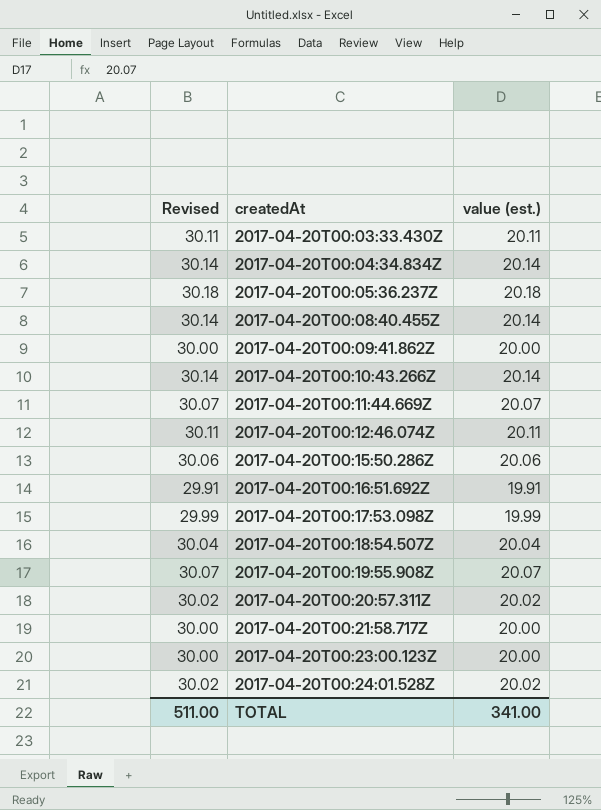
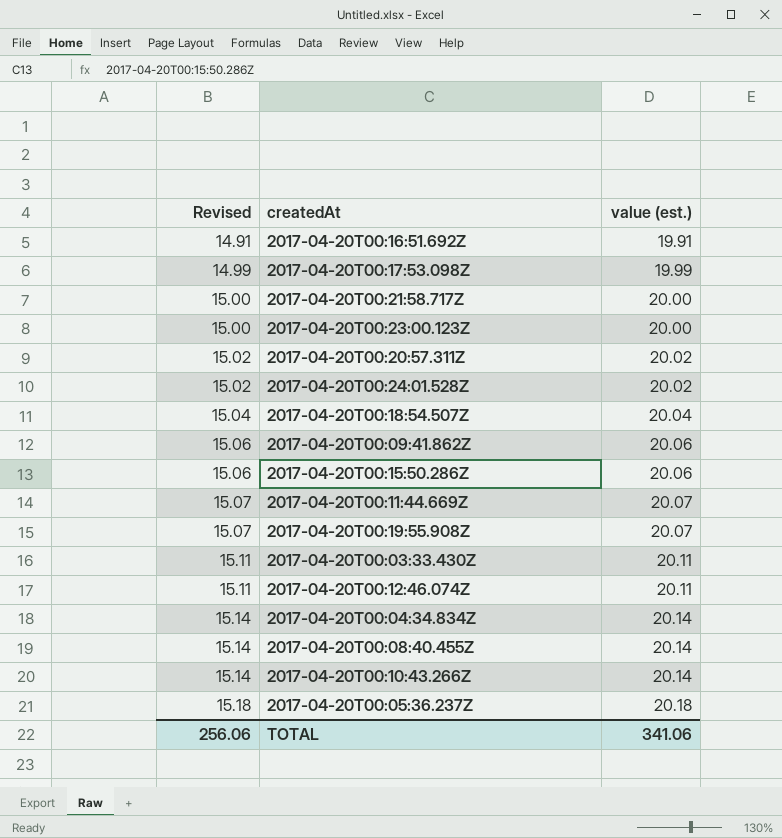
row order: createdAt ascending -> Revised ascending
column Revised | formula: [value (est.)] + 10 -> [value (est.)] - 5
2017-04-20T00:09:41.862Z | value (est.): 20.00 -> 20.06
TOTAL | Revised: 511.00 -> 256.06
TOTAL | value (est.): 341.00 -> 341.06

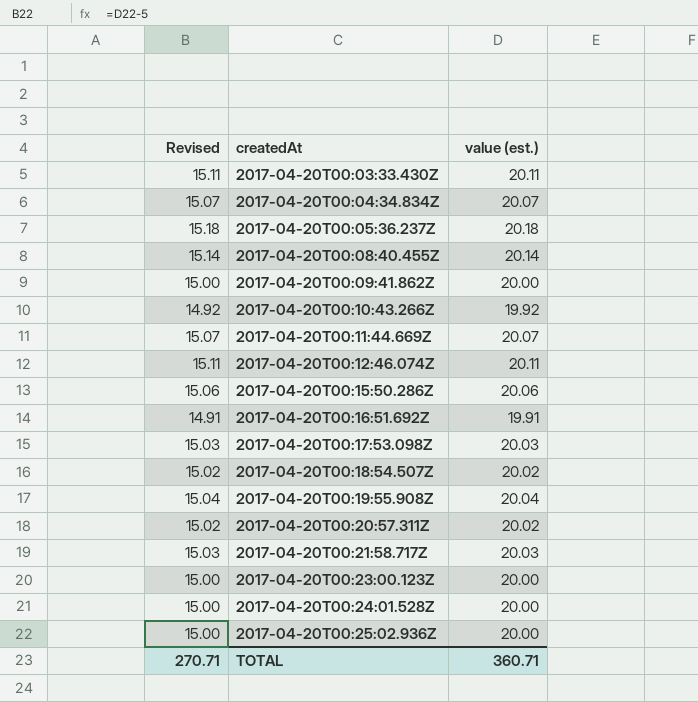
row order: Revised ascending -> createdAt ascending
2017-04-20T00:04:34.834Z | Revised: 15.14 -> 15.07
2017-04-20T00:04:34.834Z | value (est.): 20.14 -> 20.07
2017-04-20T00:09:41.862Z | Revised: 15.06 -> 15.00
2017-04-20T00:09:41.862Z | value (est.): 20.06 -> 20.00
2017-04-20T00:10:43.266Z | Revised: 15.14 -> 14.92
2017-04-20T00:10:43.266Z | value (est.): 20.14 -> 19.92
2017-04-20T00:17:53.098Z | Revised: 14.99 -> 15.03
2017-04-20T00:17:53.098Z | value (est.): 19.99 -> 20.03
2017-04-20T00:18:54.507Z | Revised: 15.04 -> 15.02
2017-04-20T00:18:54.507Z | value (est.): 20.04 -> 20.02
2017-04-20T00:19:55.908Z | Revised: 15.07 -> 15.04
2017-04-20T00:19:55.908Z | value (est.): 20.07 -> 20.04
2017-04-20T00:21:58.717Z | Revised: 15.00 -> 15.03
2017-04-20T00:21:58.717Z | value (est.): 20.00 -> 20.03
2017-04-20T00:24:01.528Z | Revised: 15.02 -> 15.00
2017-04-20T00:24:01.528Z | value (est.): 20.02 -> 20.00
row 2017-04-20T00:25:02.936Z: none -> 15.00 | 20.00
TOTAL | Revised: 256.06 -> 270.71
TOTAL | value (est.): 341.06 -> 360.71

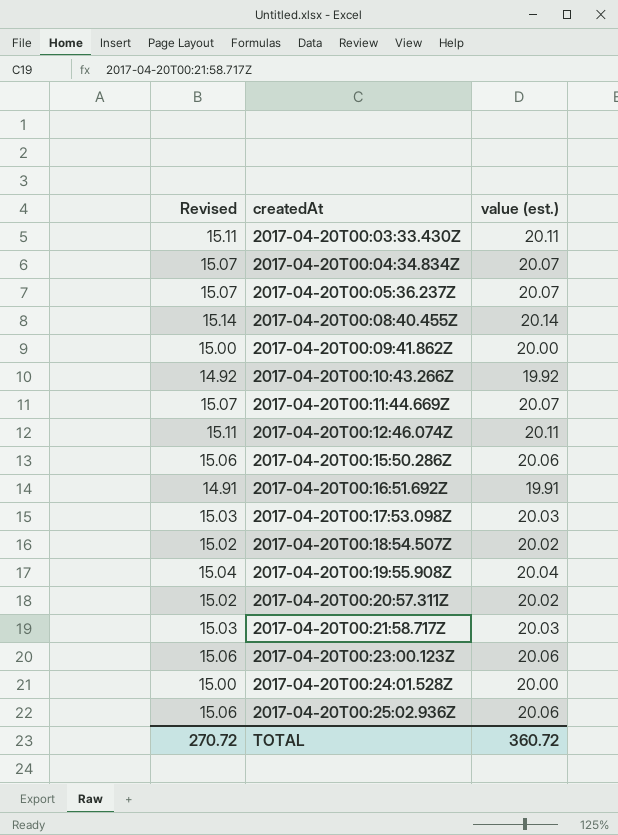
2017-04-20T00:05:36.237Z | Revised: 15.18 -> 15.07
2017-04-20T00:05:36.237Z | value (est.): 20.18 -> 20.07
2017-04-20T00:23:00.123Z | Revised: 15.00 -> 15.06
2017-04-20T00:23:00.123Z | value (est.): 20.00 -> 20.06
2017-04-20T00:25:02.936Z | Revised: 15.00 -> 15.06
2017-04-20T00:25:02.936Z | value (est.): 20.00 -> 20.06
TOTAL | Revised: 270.71 -> 270.72
TOTAL | value (est.): 360.71 -> 360.72

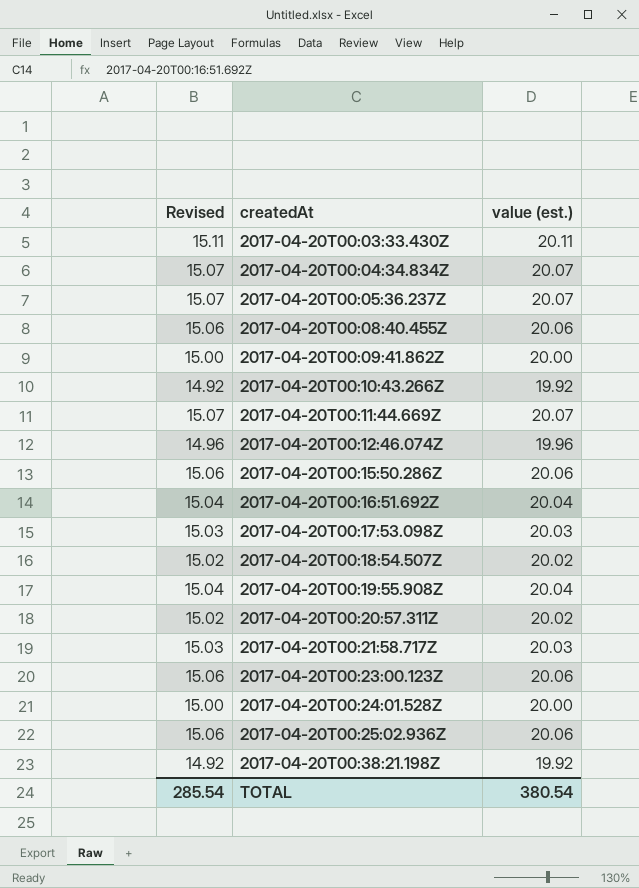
2017-04-20T00:08:40.455Z | Revised: 15.14 -> 15.06
2017-04-20T00:08:40.455Z | value (est.): 20.14 -> 20.06
2017-04-20T00:12:46.074Z | Revised: 15.11 -> 14.96
2017-04-20T00:12:46.074Z | value (est.): 20.11 -> 19.96
2017-04-20T00:16:51.692Z | Revised: 14.91 -> 15.04
2017-04-20T00:16:51.692Z | value (est.): 19.91 -> 20.04
row 2017-04-20T00:38:21.198Z: none -> 14.92 | 19.92
TOTAL | Revised: 270.72 -> 285.54
TOTAL | value (est.): 360.72 -> 380.54

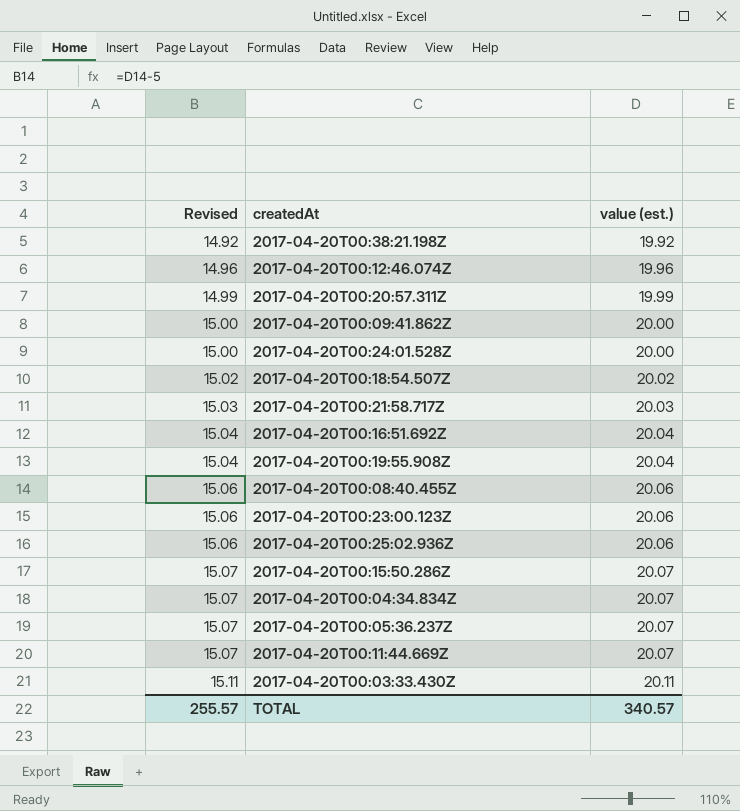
row order: createdAt ascending -> Revised ascending
row 2017-04-20T00:10:43.266Z: 14.92 | 19.92 -> none
row 2017-04-20T00:17:53.098Z: 15.03 | 20.03 -> none
2017-04-20T00:20:57.311Z | Revised: 15.02 -> 14.99
2017-04-20T00:20:57.311Z | value (est.): 20.02 -> 19.99
2017-04-20T00:15:50.286Z | Revised: 15.06 -> 15.07
2017-04-20T00:15:50.286Z | value (est.): 20.06 -> 20.07
TOTAL | Revised: 285.54 -> 255.57
TOTAL | value (est.): 380.54 -> 340.57

